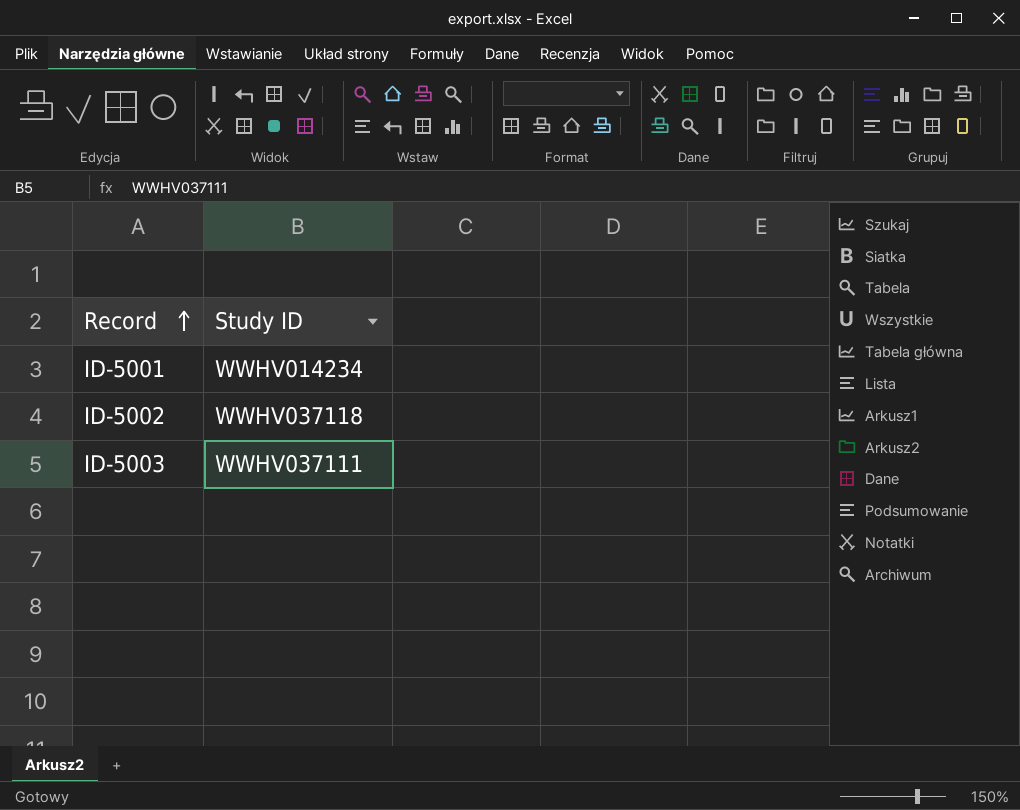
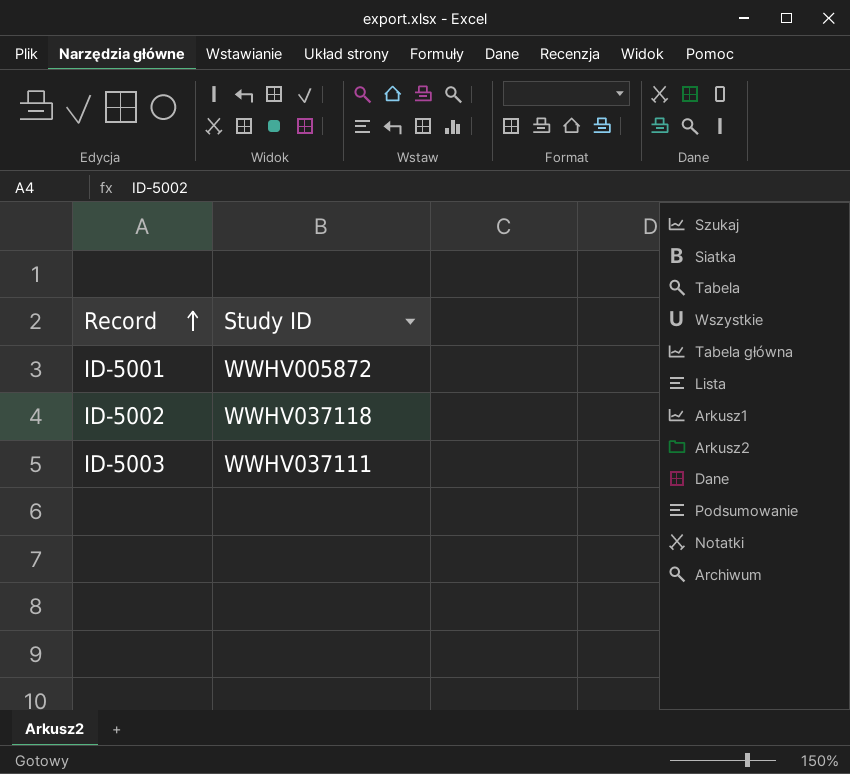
ID-5001 | Study ID: WWHV014234 -> WWHV005872

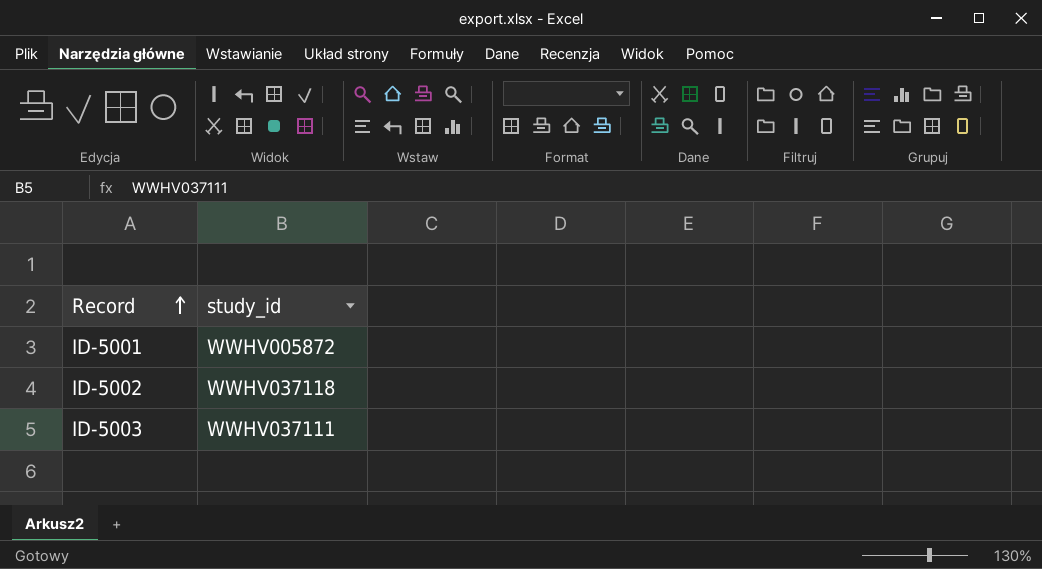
column name: Study ID -> study_id

